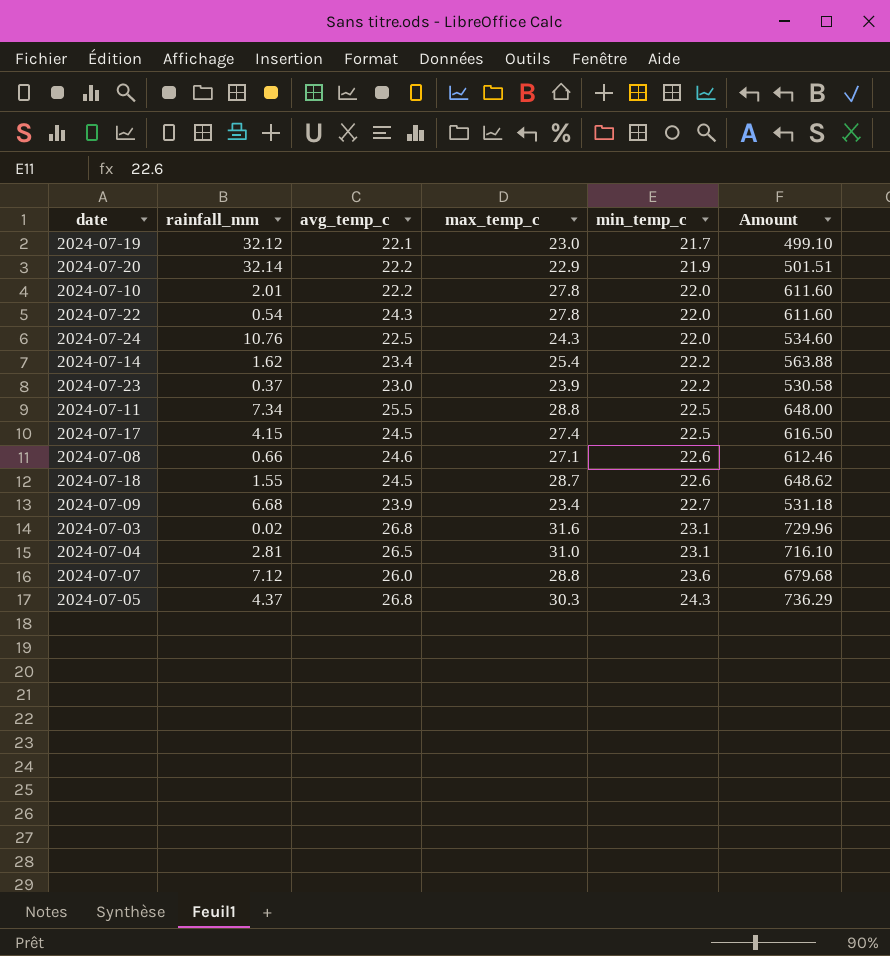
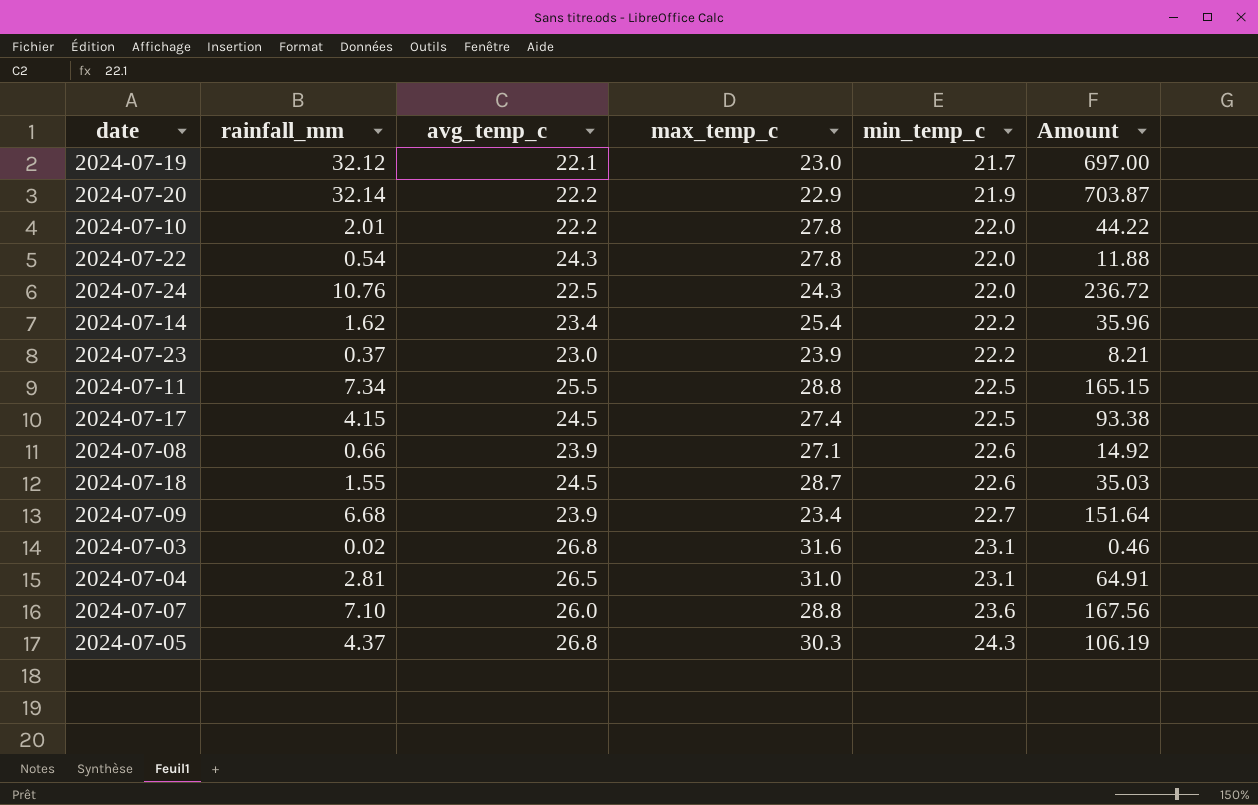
column Amount | formula: [max_temp_c] * [min_temp_c] -> [rainfall_mm] * [min_temp_c]
2024-07-08 | avg_temp_c: 24.6 -> 23.9
2024-07-07 | rainfall_mm: 7.12 -> 7.10

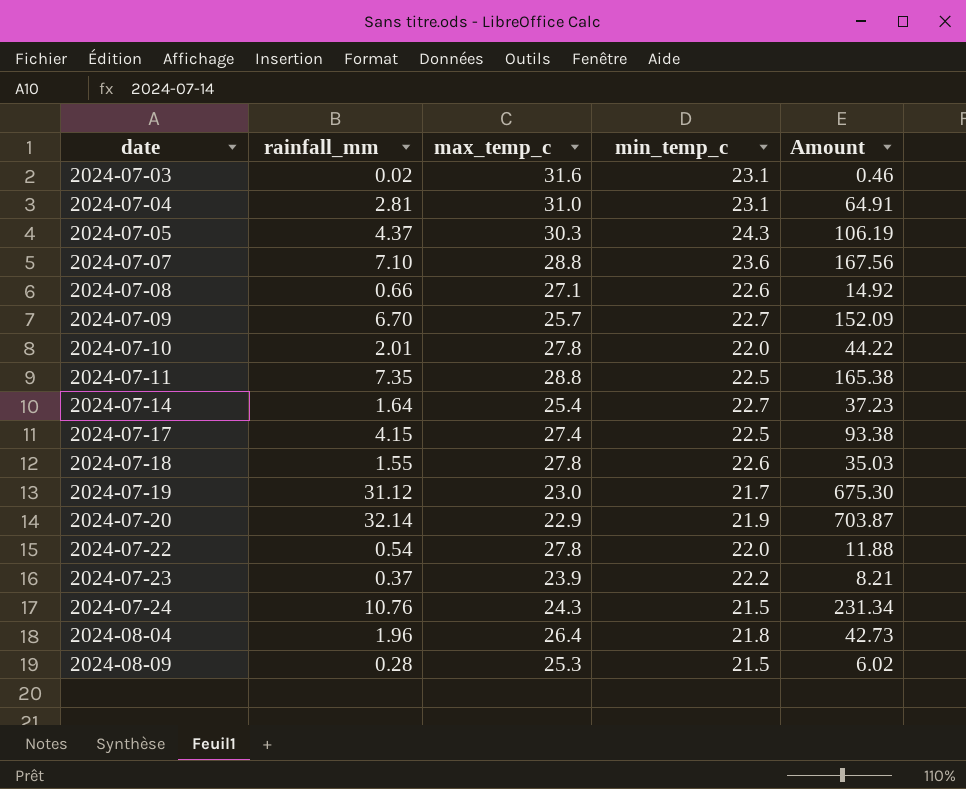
row order: min_temp_c ascending -> date ascending
column avg_temp_c | position: 3 -> none
2024-07-09 | rainfall_mm: 6.68 -> 6.70
2024-07-09 | max_temp_c: 23.4 -> 25.7
2024-07-09 | Amount: 151.64 -> 152.09
2024-07-11 | rainfall_mm: 7.34 -> 7.35
2024-07-11 | Amount: 165.15 -> 165.38
2024-07-14 | rainfall_mm: 1.62 -> 1.64
2024-07-14 | min_temp_c: 22.2 -> 22.7
2024-07-14 | Amount: 35.96 -> 37.23
2024-07-18 | max_temp_c: 28.7 -> 27.8
2024-07-19 | rainfall_mm: 32.12 -> 31.12
2024-07-19 | Amount: 697.00 -> 675.30
2024-07-24 | min_temp_c: 22.0 -> 21.5
2024-07-24 | Amount: 236.72 -> 231.34
row 2024-08-04: none -> 1.96 | 26.4 | 21.8 | 42.73
row 2024-08-09: none -> 0.28 | 25.3 | 21.5 | 6.02

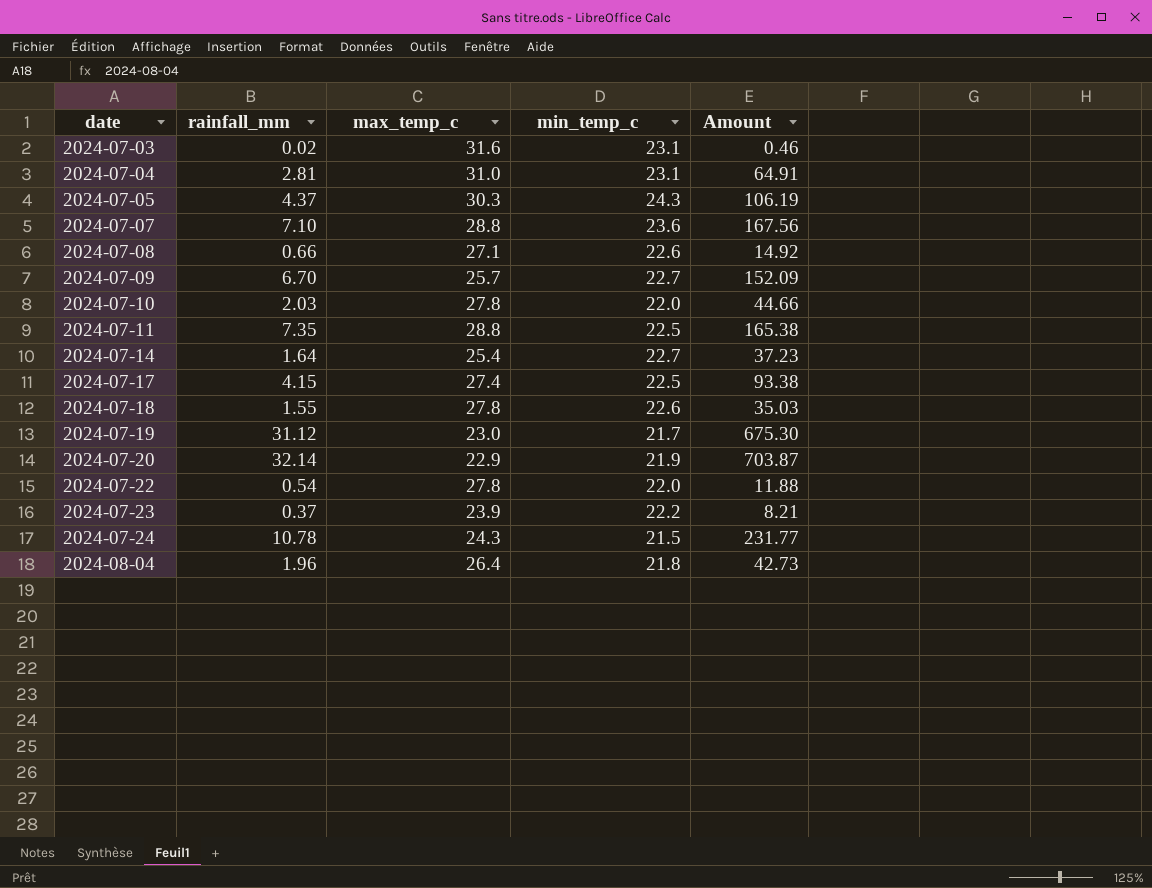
row 2024-08-09: 0.28 | 25.3 | 21.5 | 6.02 -> none
2024-07-10 | rainfall_mm: 2.01 -> 2.03
2024-07-10 | Amount: 44.22 -> 44.66
2024-07-24 | rainfall_mm: 10.76 -> 10.78
2024-07-24 | Amount: 231.34 -> 231.77

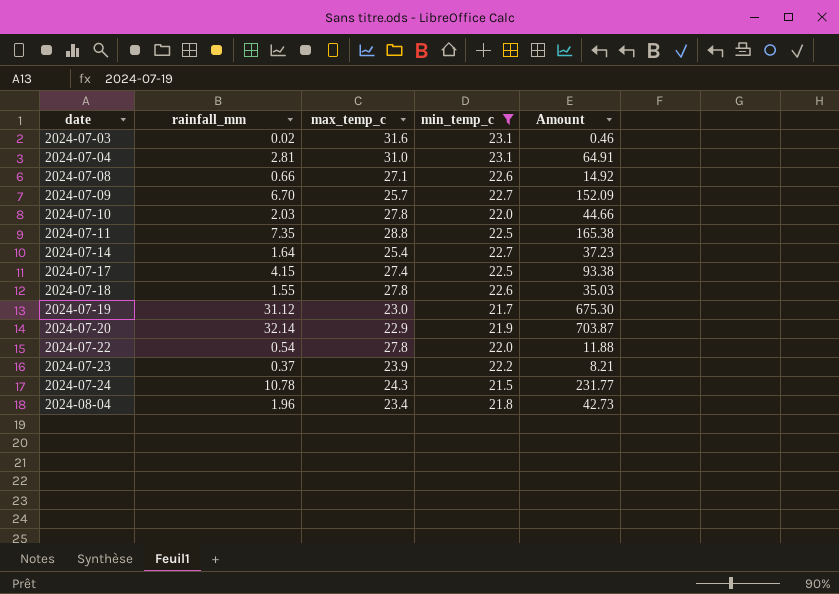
filter: none -> min_temp_c <= 23.1
2024-08-04 | max_temp_c: 26.4 -> 23.4

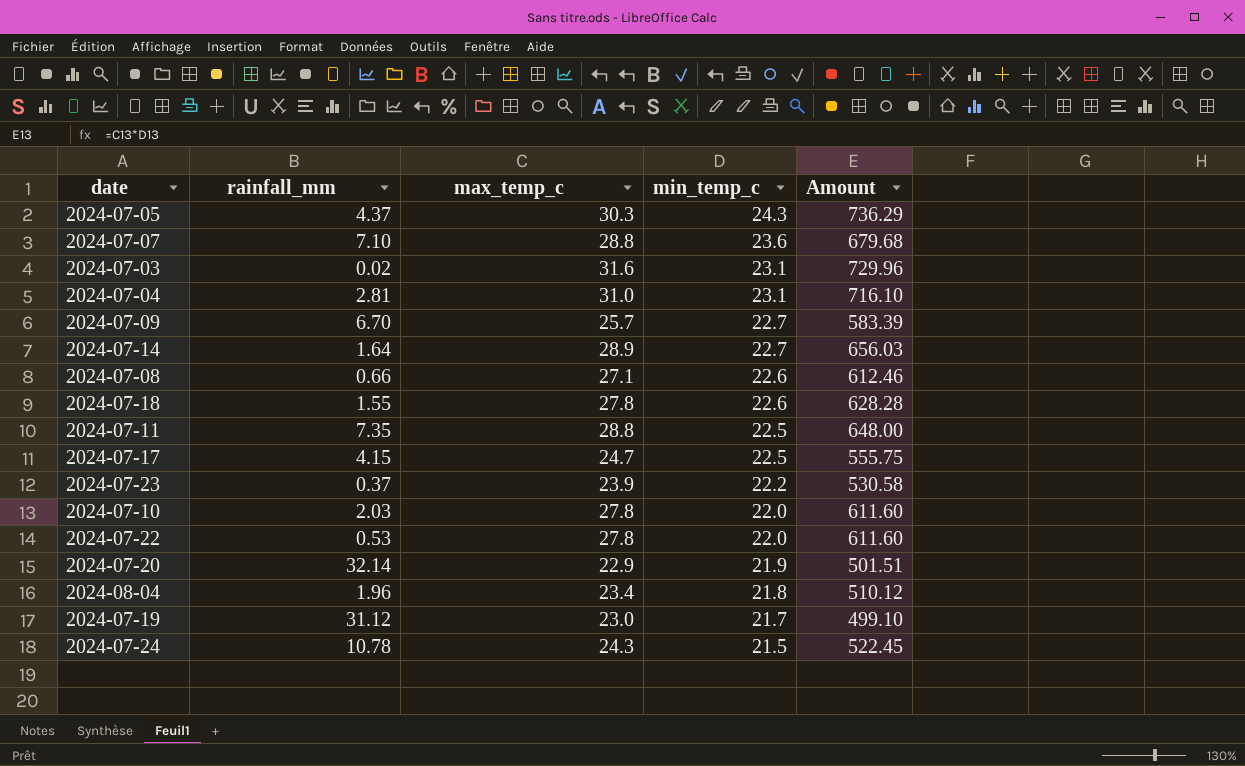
filter: min_temp_c <= 23.1 -> none
row order: date ascending -> min_temp_c descending
column Amount | formula: [rainfall_mm] * [min_temp_c] -> [max_temp_c] * [min_temp_c]
2024-07-14 | max_temp_c: 25.4 -> 28.9
2024-07-17 | max_temp_c: 27.4 -> 24.7
2024-07-22 | rainfall_mm: 0.54 -> 0.53

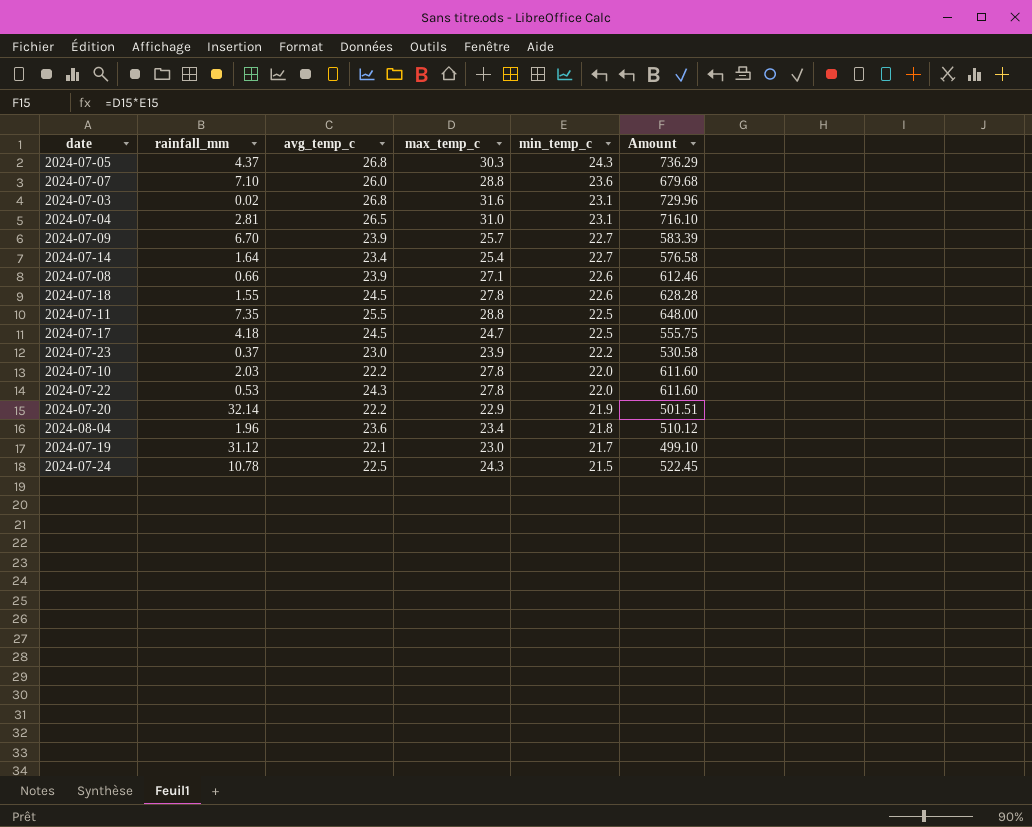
column avg_temp_c | position: none -> 3
2024-07-14 | max_temp_c: 28.9 -> 25.4
2024-07-14 | Amount: 656.03 -> 576.58
2024-07-17 | rainfall_mm: 4.15 -> 4.18

